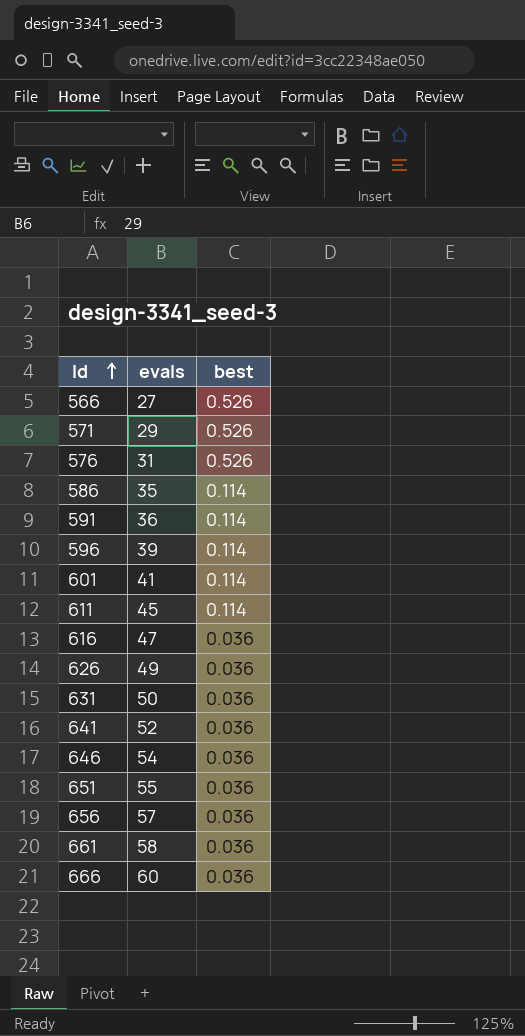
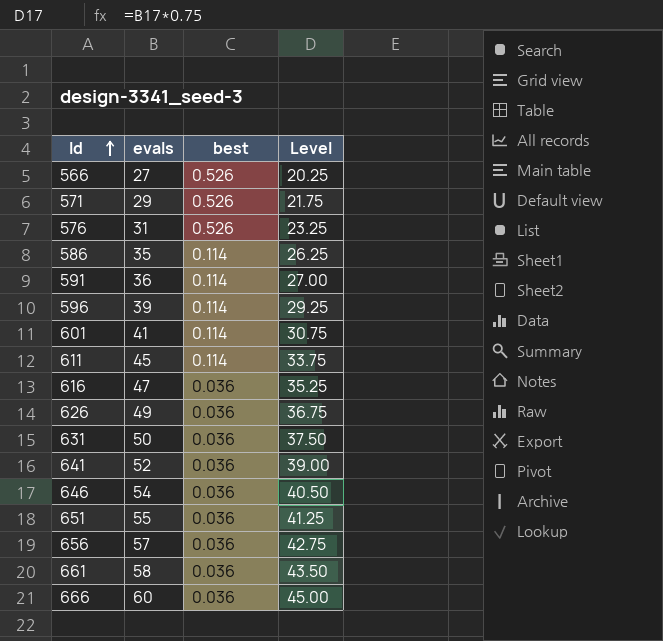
column Level | formula: none -> [evals] * 0.75

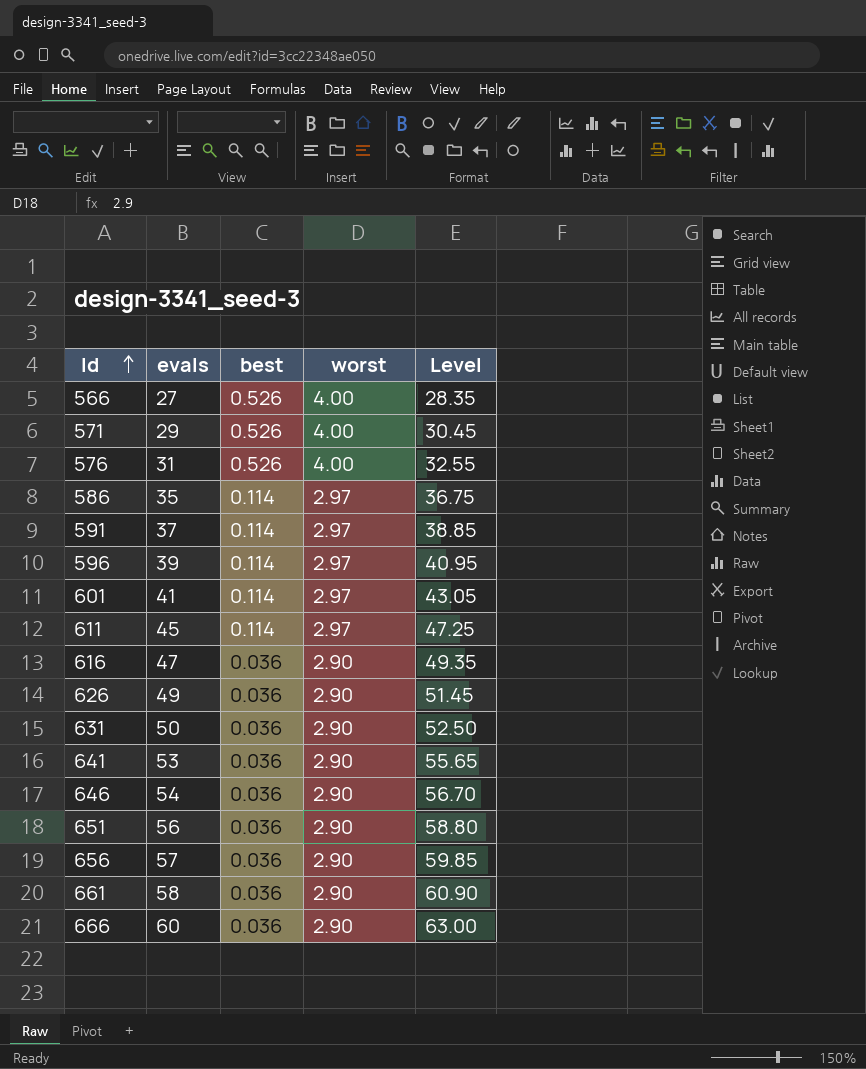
column worst | position: none -> 4
column Level | formula: [evals] * 0.75 -> [evals] * 1.05
591 | evals: 36 -> 37
641 | evals: 52 -> 53
651 | evals: 55 -> 56

